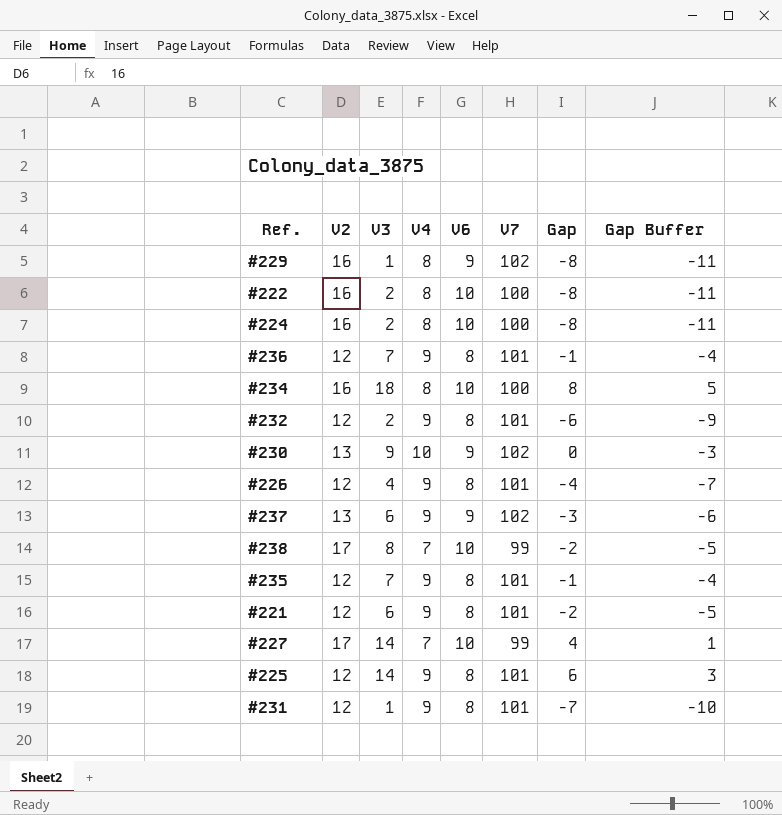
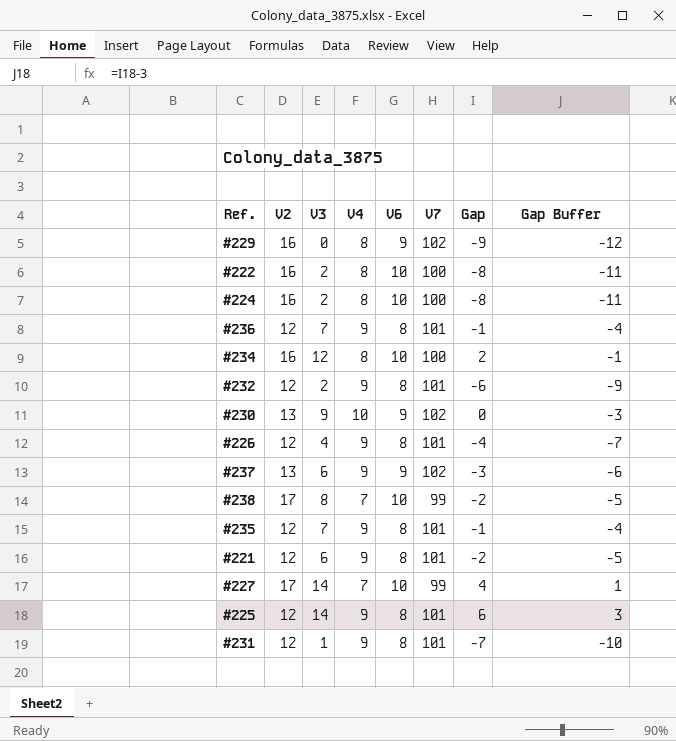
#229 | V3: 1 -> 0
#229 | Gap: -8 -> -9
#229 | Gap Buffer: -11 -> -12
#234 | V3: 18 -> 12
#234 | Gap: 8 -> 2
#234 | Gap Buffer: 5 -> -1

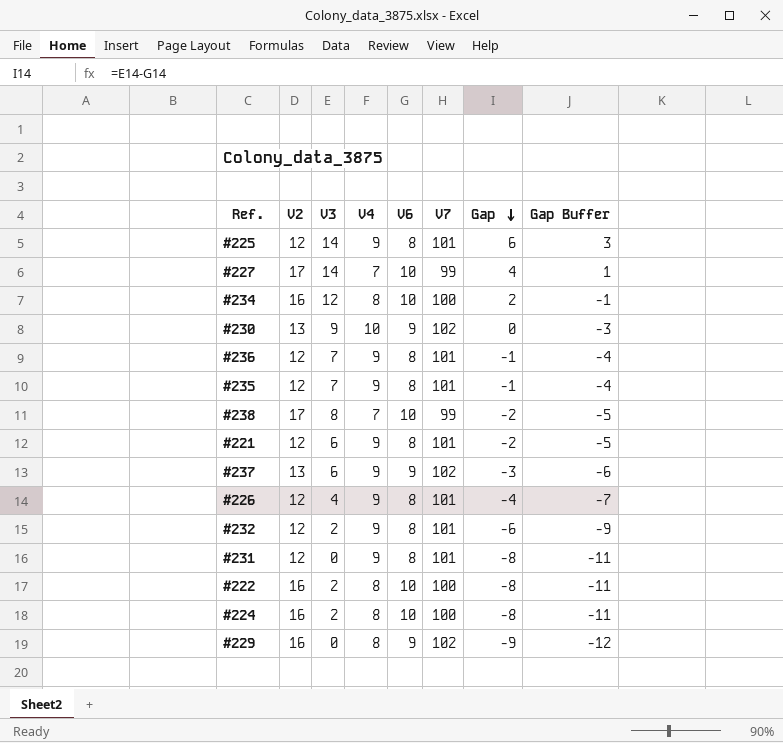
row order: none -> Gap descending
#231 | V3: 1 -> 0
#231 | Gap: -7 -> -8
#231 | Gap Buffer: -10 -> -11

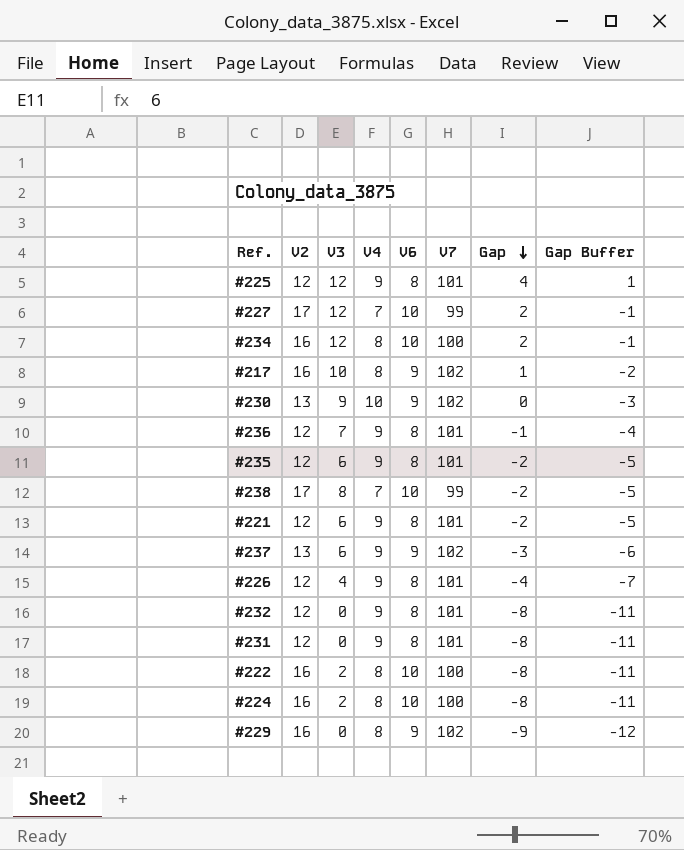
#225 | V3: 14 -> 12
#225 | Gap: 6 -> 4
#225 | Gap Buffer: 3 -> 1
#227 | V3: 14 -> 12
#227 | Gap: 4 -> 2
#227 | Gap Buffer: 1 -> -1
row #217: none -> 16 | 10 | 8 | 9 | 102 | 1 | -2
#235 | V3: 7 -> 6
#235 | Gap: -1 -> -2
#235 | Gap Buffer: -4 -> -5
#232 | V3: 2 -> 0
#232 | Gap: -6 -> -8
#232 | Gap Buffer: -9 -> -11

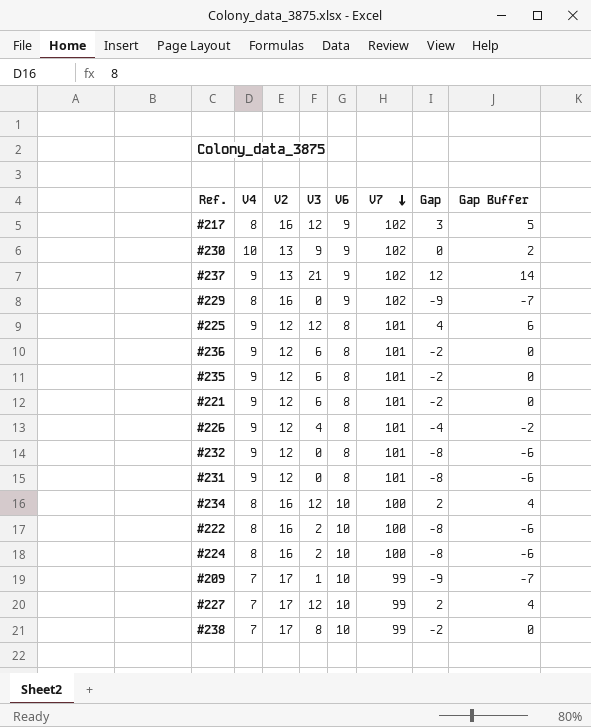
row order: Gap descending -> V7 descending
column V4 | position: 4 -> 2
column Gap Buffer | formula: [Gap] - 3 -> [Gap] + 2
#217 | V3: 10 -> 12
#217 | Gap: 1 -> 3
#237 | V3: 6 -> 21
#237 | Gap: -3 -> 12
#236 | V3: 7 -> 6
#236 | Gap: -1 -> -2
row #209: none -> 7 | 17 | 1 | 10 | 99 | -9 | -7

